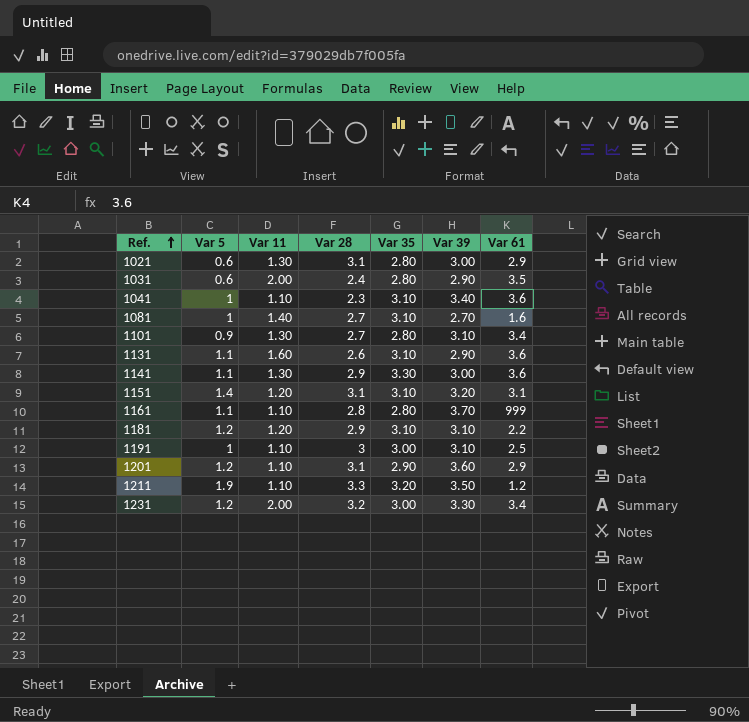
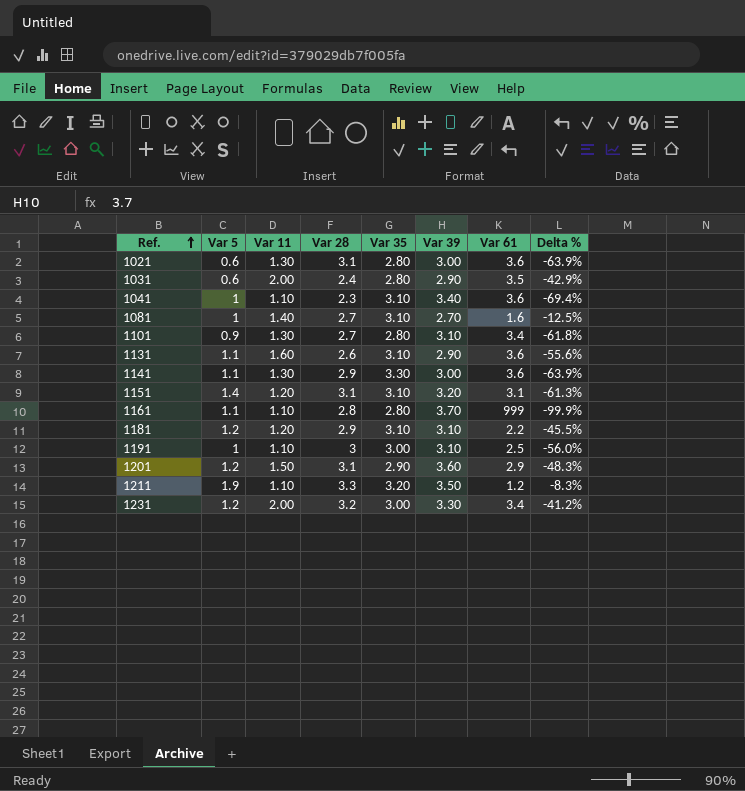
column Delta % | formula: none -> ([Var 11] - [Var 61]) / [Var 61]
1021 | Var 61: 2.9 -> 3.6
1201 | Var 11: 1.10 -> 1.50

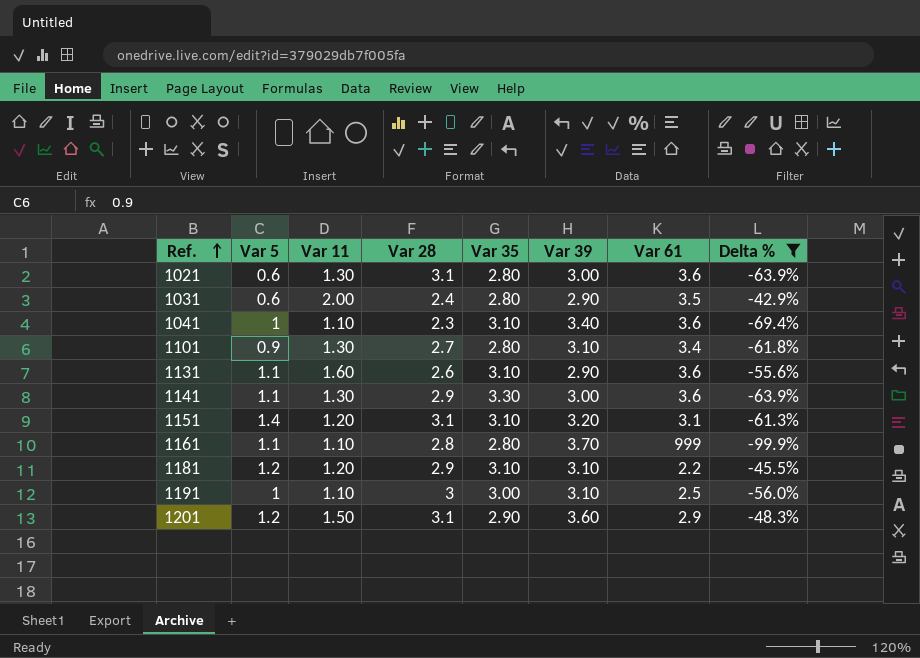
filter: none -> Delta % <= -42.9%

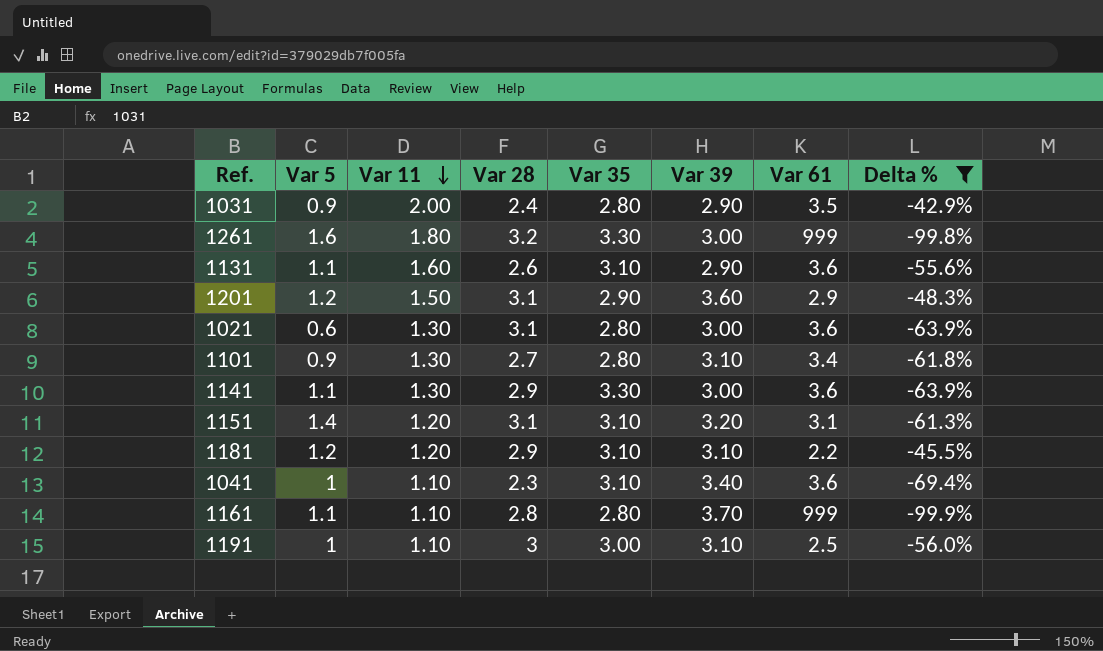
row order: Ref. ascending -> Var 11 descending
1031 | Var 5: 0.6 -> 0.9
row 1261: none -> 1.6 | 1.80 | 3.2 | 3.30 | 3.00 | 999 | -99.8%

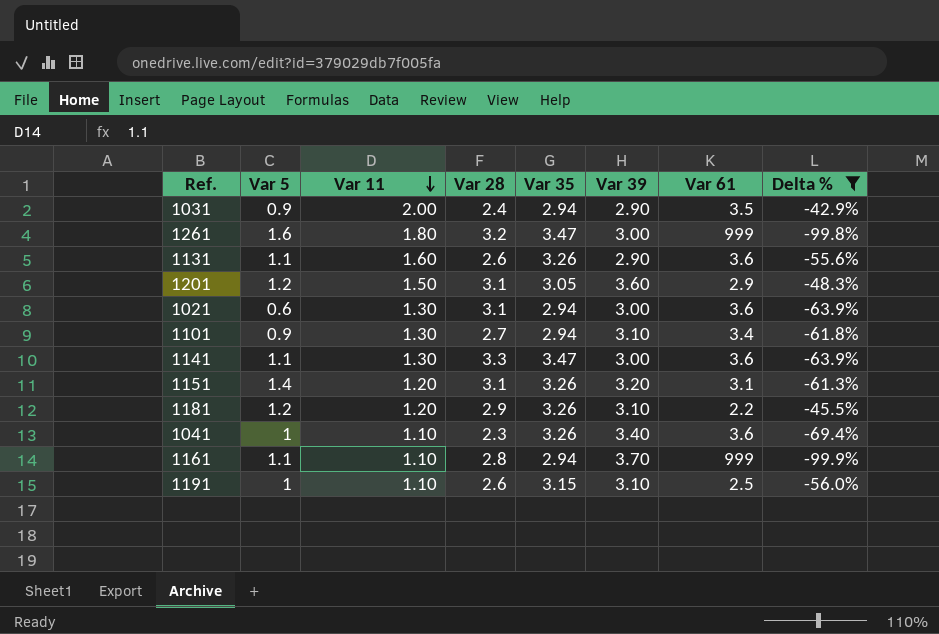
1031 | Var 35: 2.80 -> 2.94
1261 | Var 35: 3.30 -> 3.47
1131 | Var 35: 3.10 -> 3.26
1201 | Var 35: 2.90 -> 3.05
1021 | Var 35: 2.80 -> 2.94
1101 | Var 35: 2.80 -> 2.94
1141 | Var 28: 2.9 -> 3.3
1141 | Var 35: 3.30 -> 3.47
1151 | Var 35: 3.10 -> 3.26
1181 | Var 35: 3.10 -> 3.26
1041 | Var 35: 3.10 -> 3.26
1161 | Var 35: 2.80 -> 2.94
1191 | Var 28: 3 -> 2.6
1191 | Var 35: 3.00 -> 3.15

